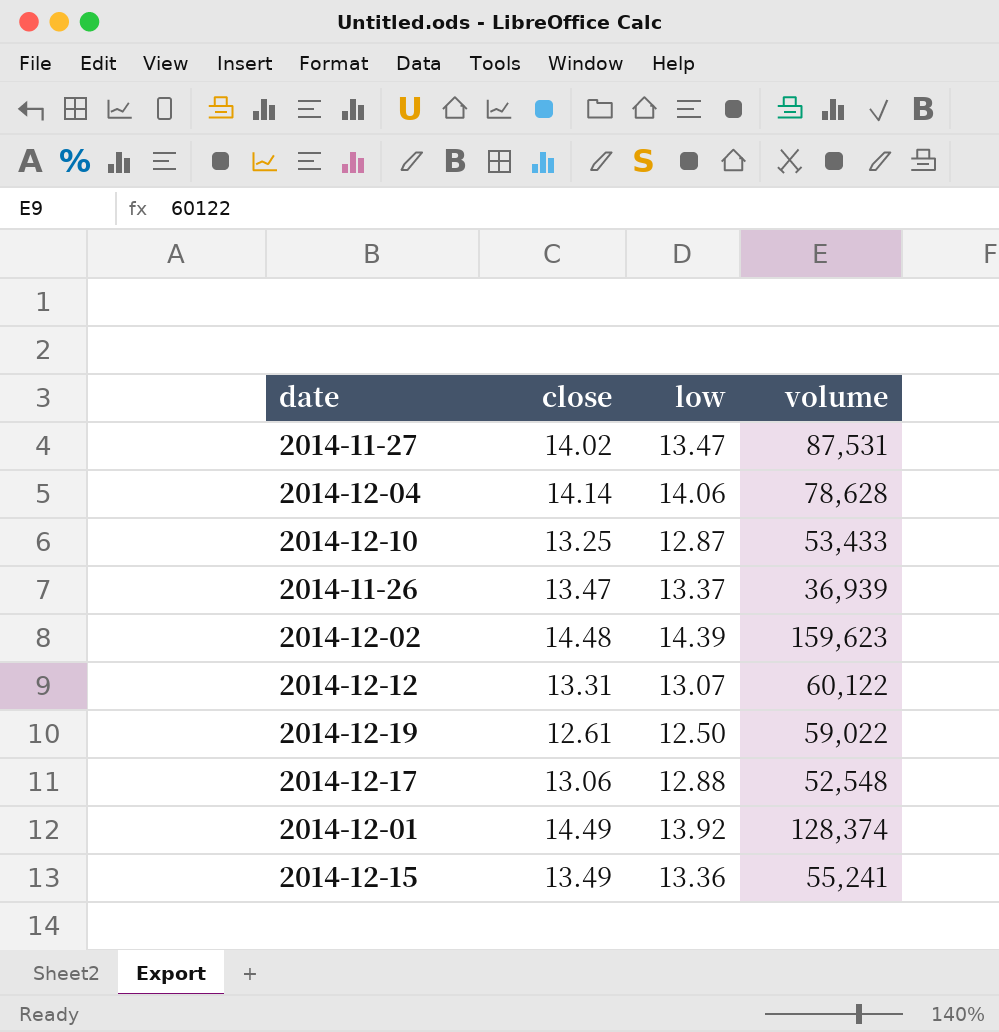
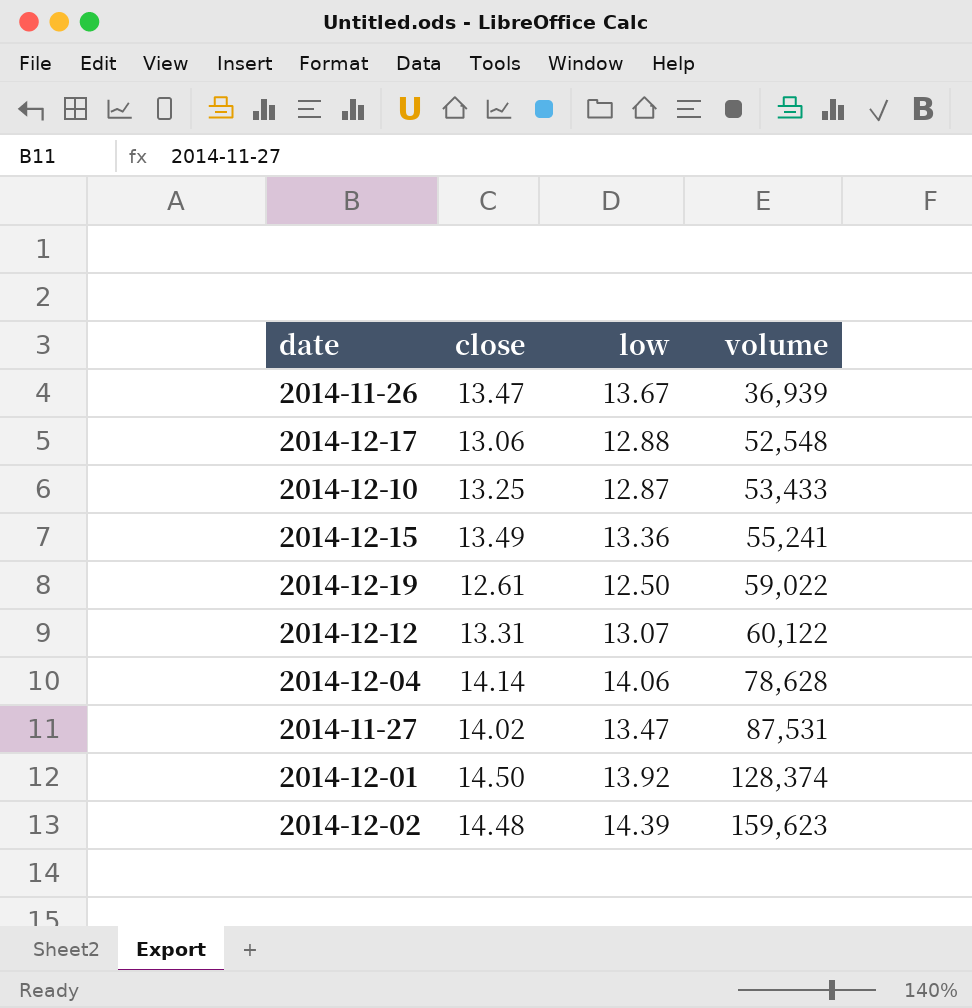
row order: none -> volume ascending
2014-11-26 | low: 13.37 -> 13.67
2014-12-01 | close: 14.49 -> 14.50

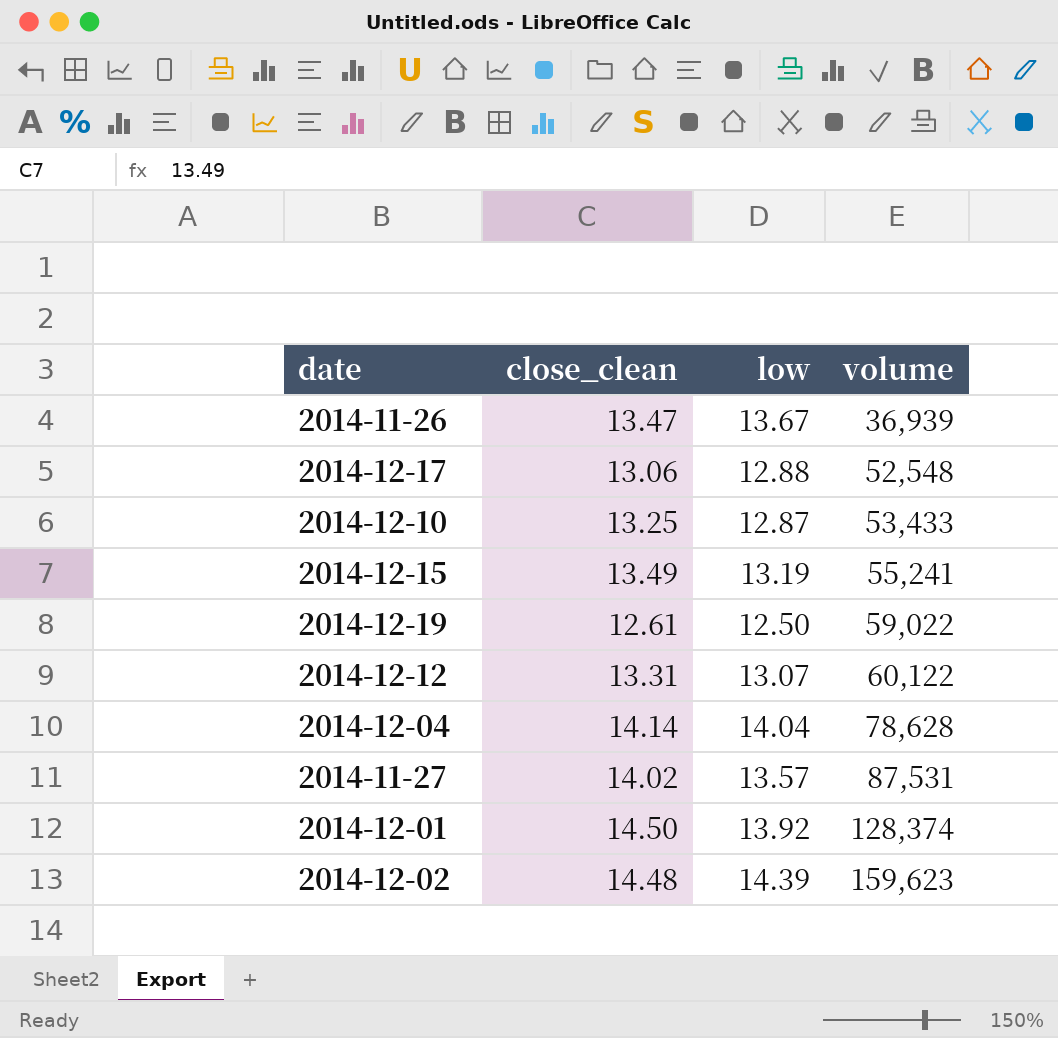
column name: close -> close_clean
2014-12-15 | low: 13.36 -> 13.19
2014-12-04 | low: 14.06 -> 14.04
2014-11-27 | low: 13.47 -> 13.57

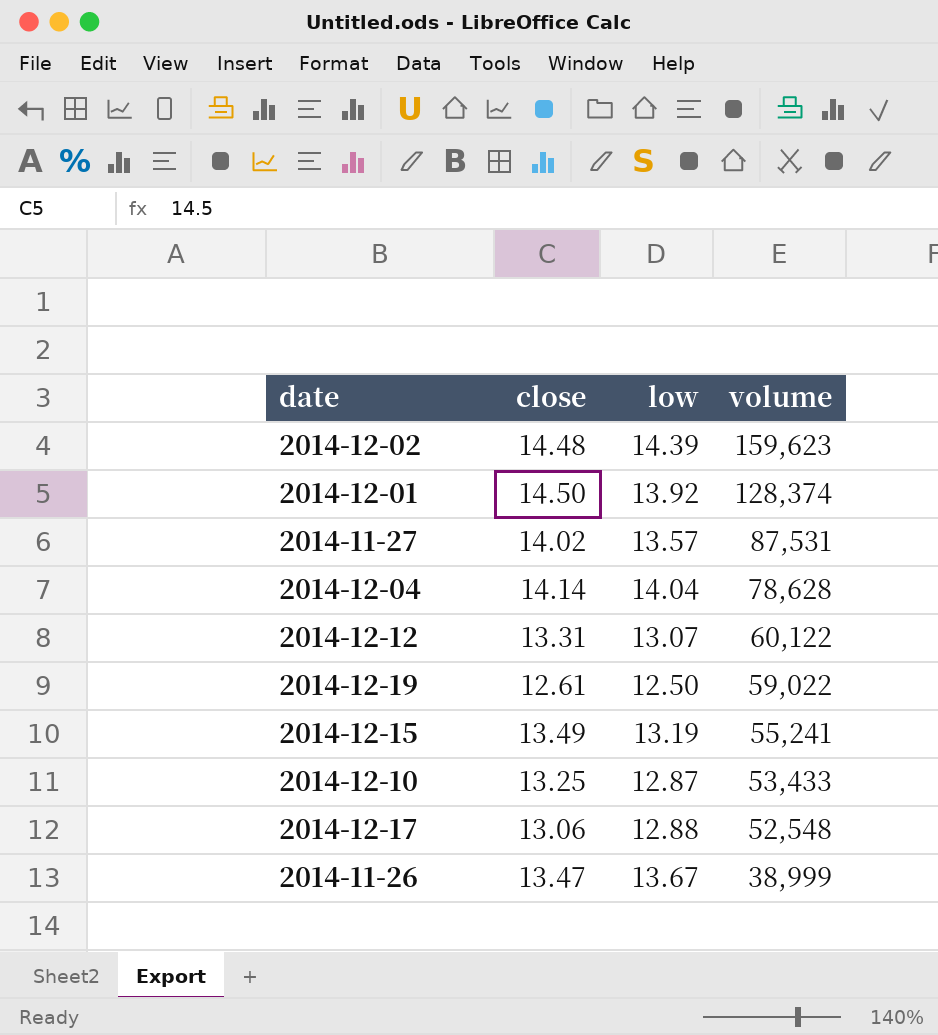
row order: volume ascending -> volume descending
column name: close_clean -> close
2014-11-26 | volume: 36,939 -> 38,999

